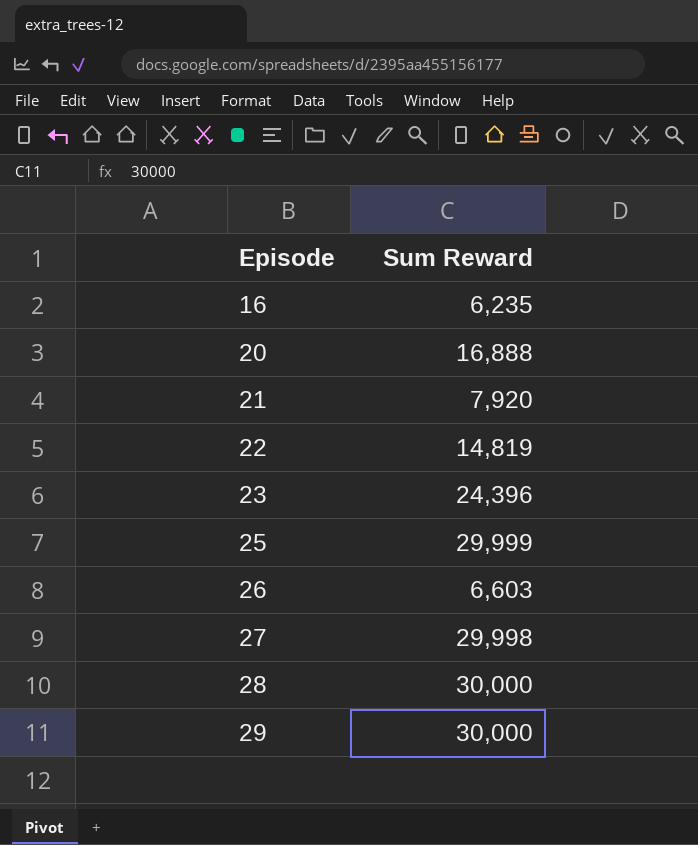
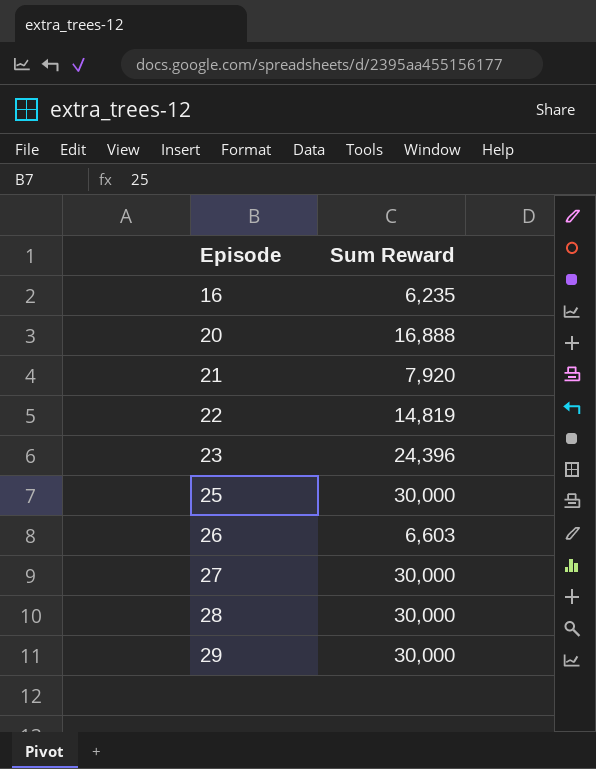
25 | Sum Reward: 29,999 -> 30,000
27 | Sum Reward: 29,998 -> 30,000

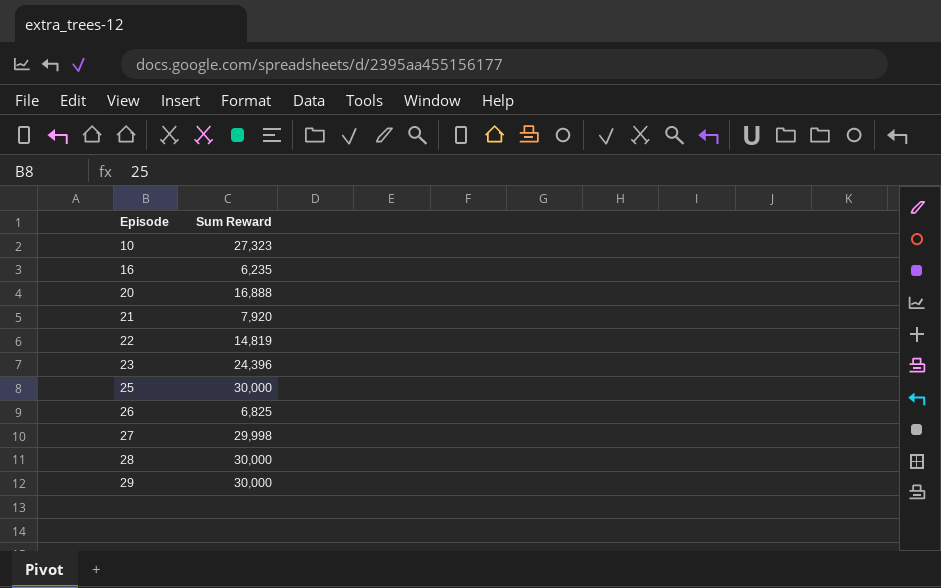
row 10: none -> 27,323
26 | Sum Reward: 6,603 -> 6,825
27 | Sum Reward: 30,000 -> 29,998

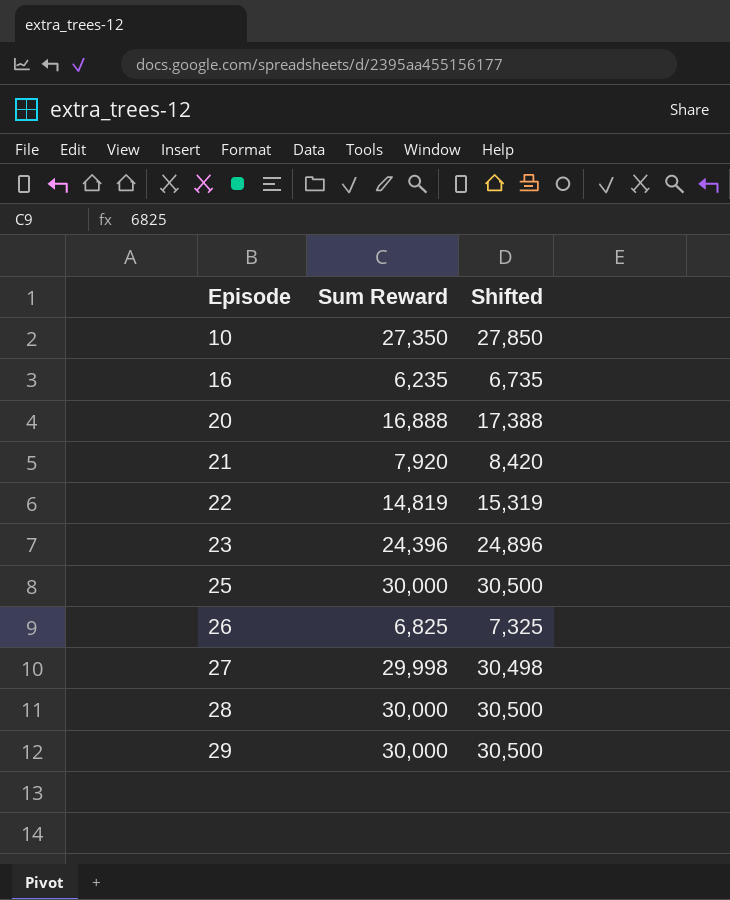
column Shifted | formula: none -> [Sum Reward] + 500
10 | Sum Reward: 27,323 -> 27,350

